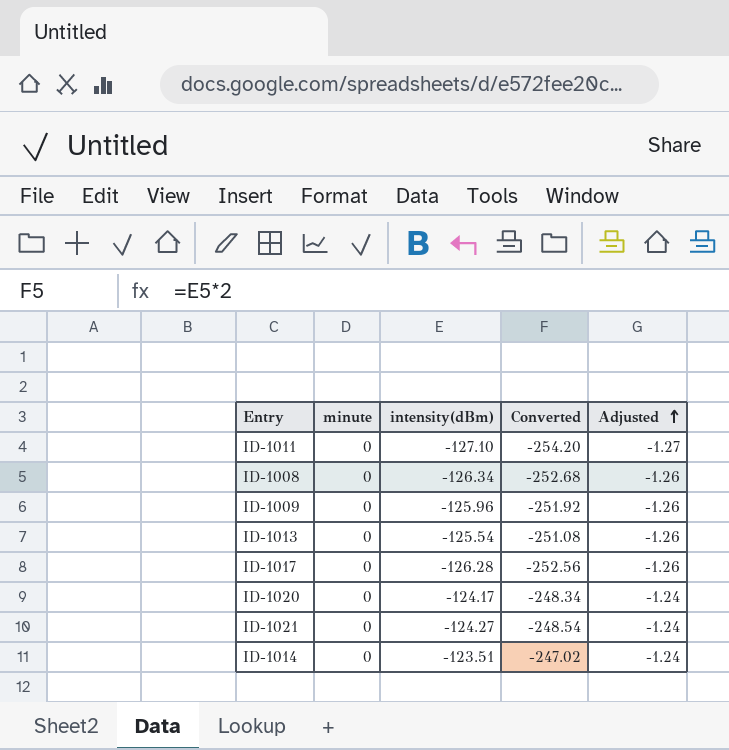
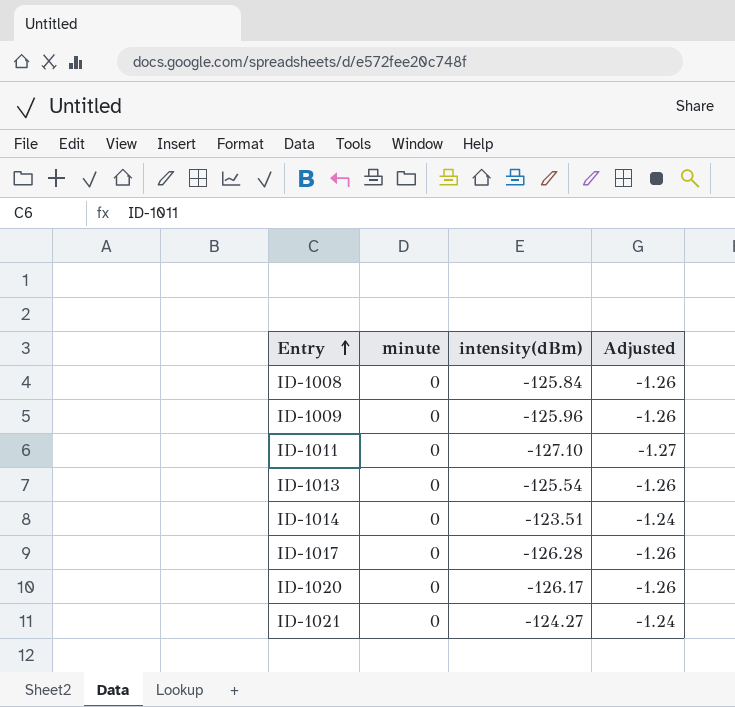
row order: Adjusted ascending -> Entry ascending
column Converted | formula: [intensity(dBm)] * 2 -> none
ID-1008 | intensity(dBm): -126.34 -> -125.84
ID-1020 | intensity(dBm): -124.17 -> -126.17
ID-1020 | Adjusted: -1.24 -> -1.26

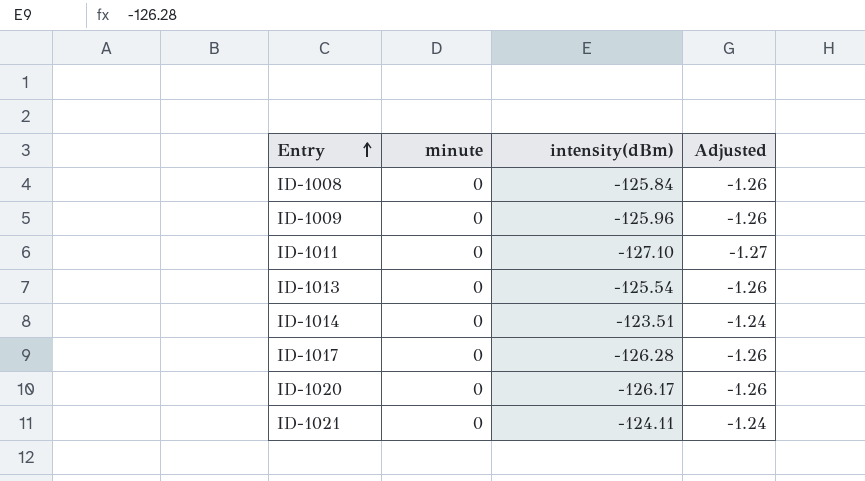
ID-1021 | intensity(dBm): -124.27 -> -124.11

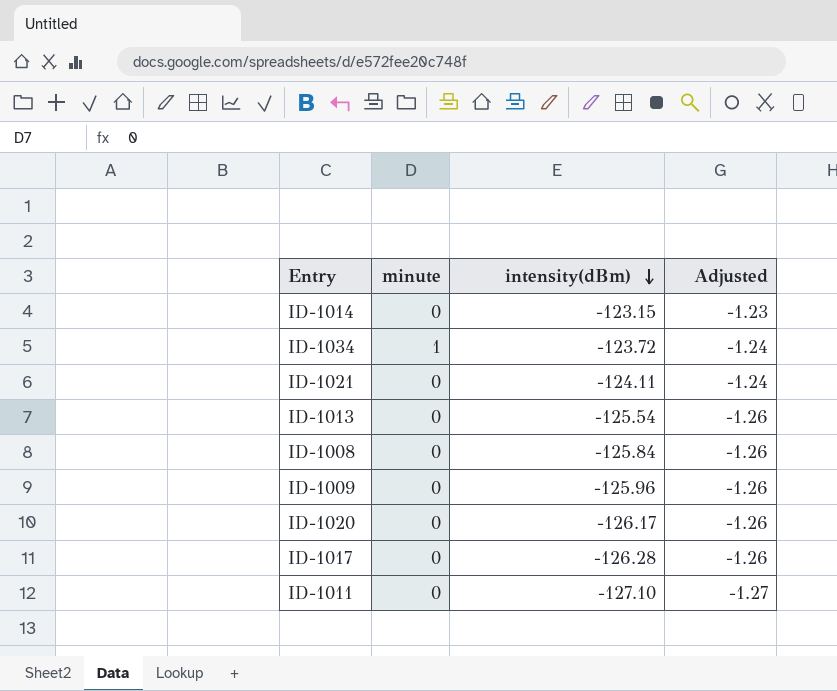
row order: Entry ascending -> intensity(dBm) descending
ID-1014 | intensity(dBm): -123.51 -> -123.15
ID-1014 | Adjusted: -1.24 -> -1.23
row ID-1034: none -> 1 | -123.72 | -1.24

